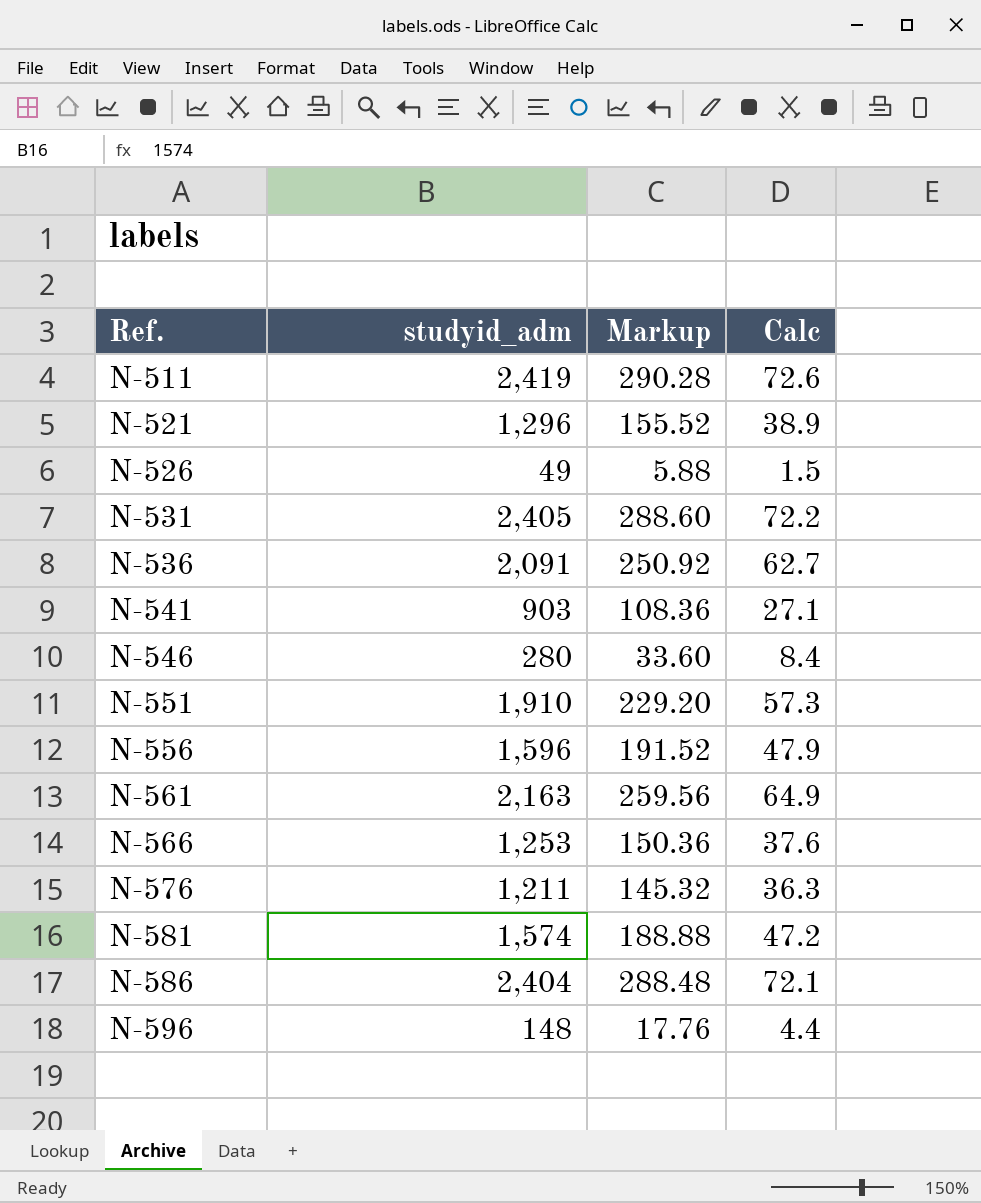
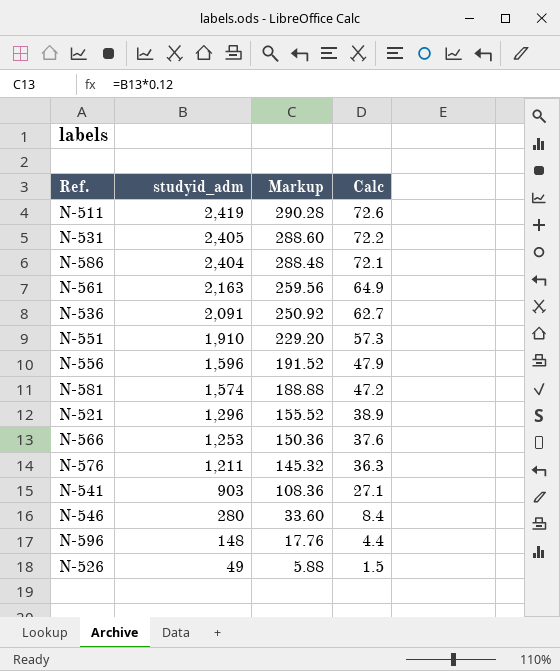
row order: Ref. ascending -> studyid_adm descending

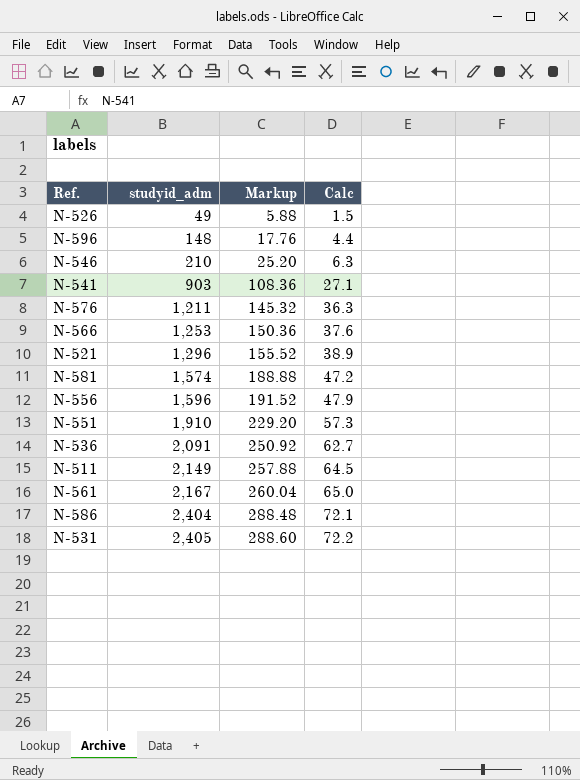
row order: studyid_adm descending -> studyid_adm ascending
N-546 | studyid_adm: 280 -> 210
N-546 | Markup: 33.60 -> 25.20
N-546 | Calc: 8.4 -> 6.3
N-511 | studyid_adm: 2,419 -> 2,149
N-511 | Markup: 290.28 -> 257.88
N-511 | Calc: 72.6 -> 64.5
N-561 | studyid_adm: 2,163 -> 2,167
N-561 | Markup: 259.56 -> 260.04
N-561 | Calc: 64.9 -> 65.0

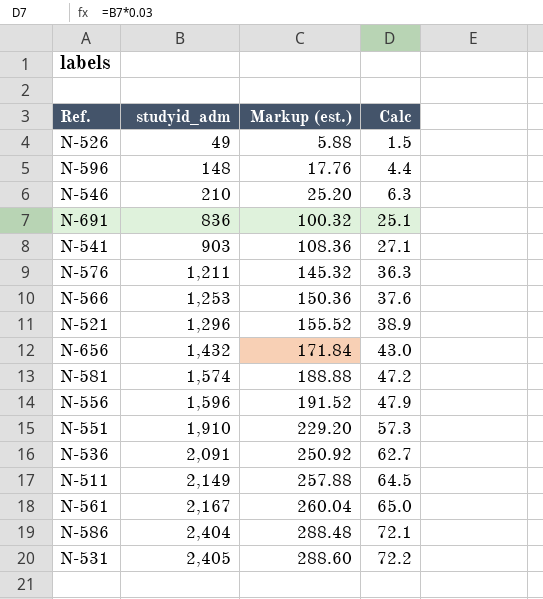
column name: Markup -> Markup (est.)
row N-691: none -> 836 | 100.32 | 25.1
row N-656: none -> 1,432 | 171.84 | 43.0

